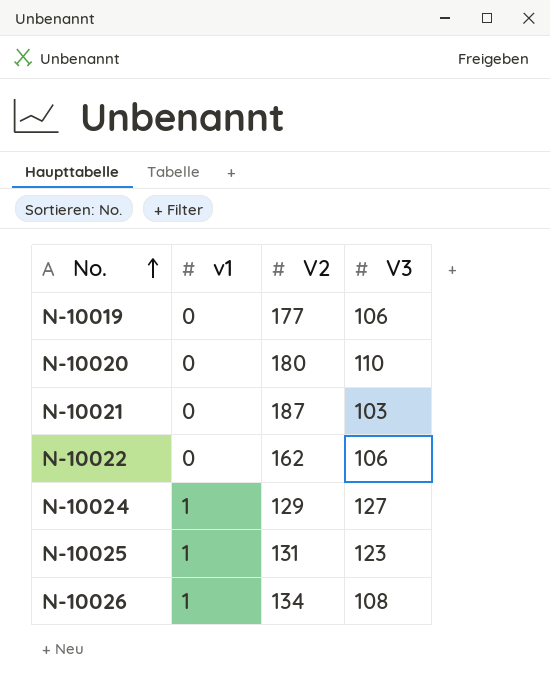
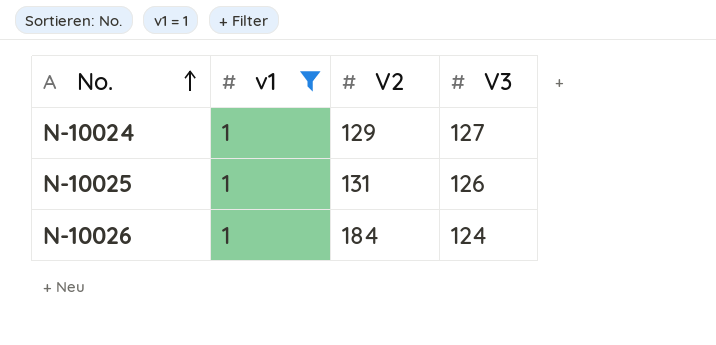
filter: none -> v1 = 1
N-10025 | V3: 123 -> 126
N-10026 | V2: 134 -> 184
N-10026 | V3: 108 -> 124

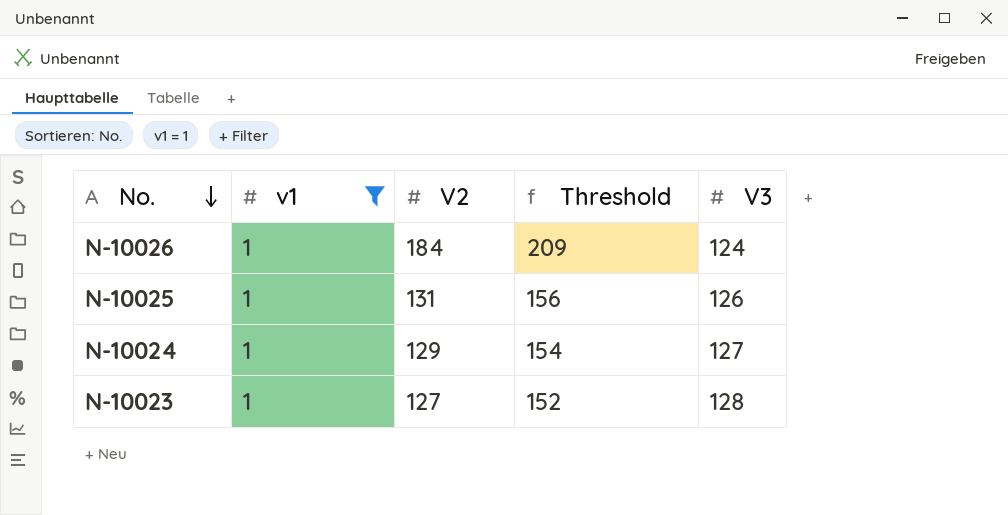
row order: No. ascending -> No. descending
column Threshold | formula: none -> [V2] + 25
row N-10023: none -> 1 | 127 | 152 | 128

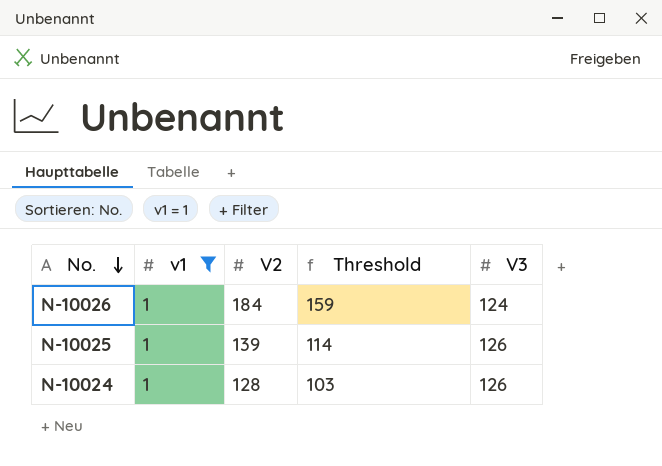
column Threshold | formula: [V2] + 25 -> [V2] - 25
row N-10023: 1 | 127 | 152 | 128 -> none
N-10025 | V2: 131 -> 139
N-10024 | V2: 129 -> 128
N-10024 | V3: 127 -> 126

